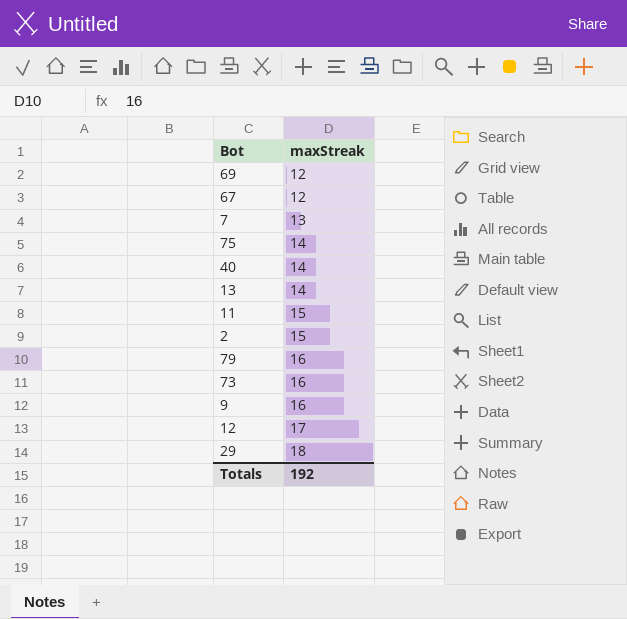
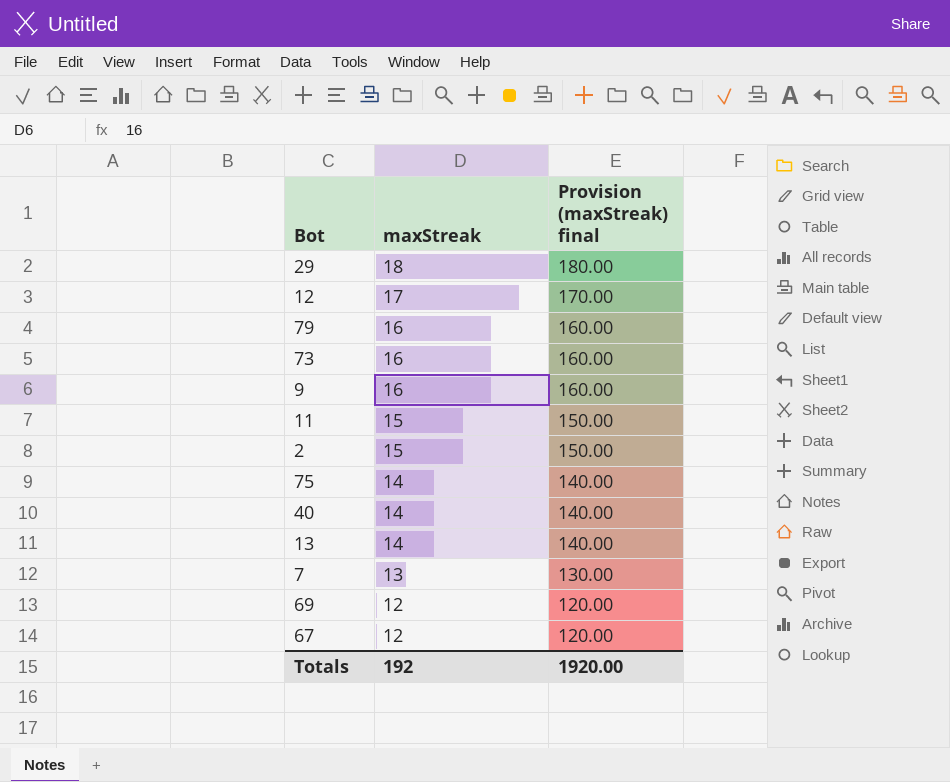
row order: maxStreak ascending -> maxStreak descending
column Provision (maxStreak) final | formula: none -> [maxStreak] * 10

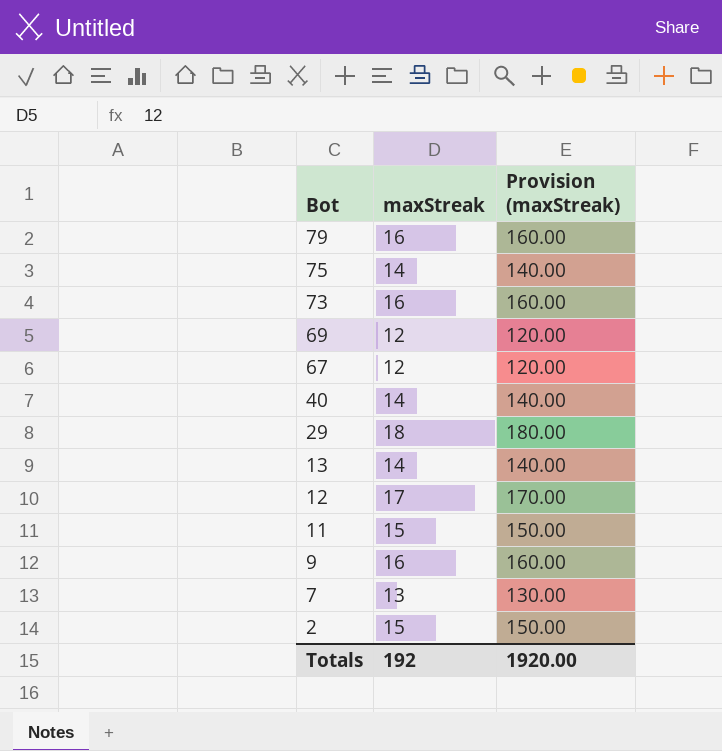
row order: maxStreak descending -> Bot descending
column name: Provision (maxStreak) final -> Provision (maxStreak)

